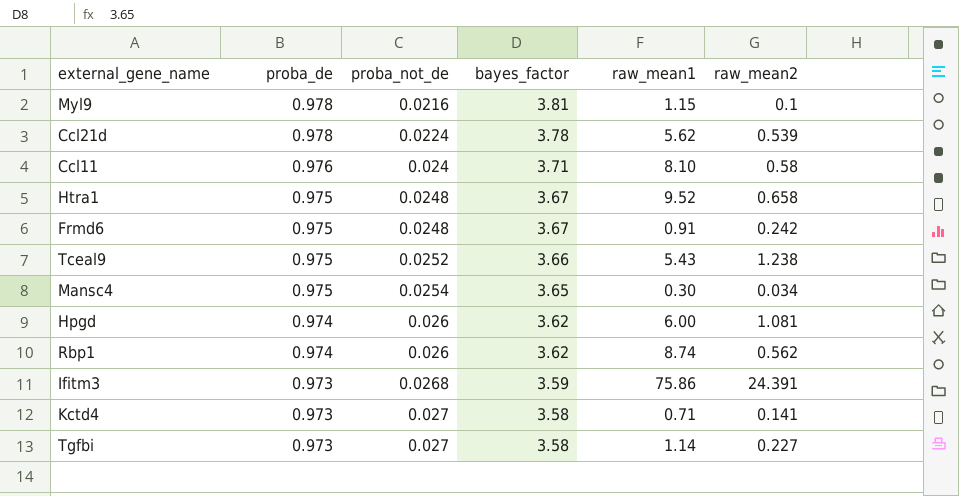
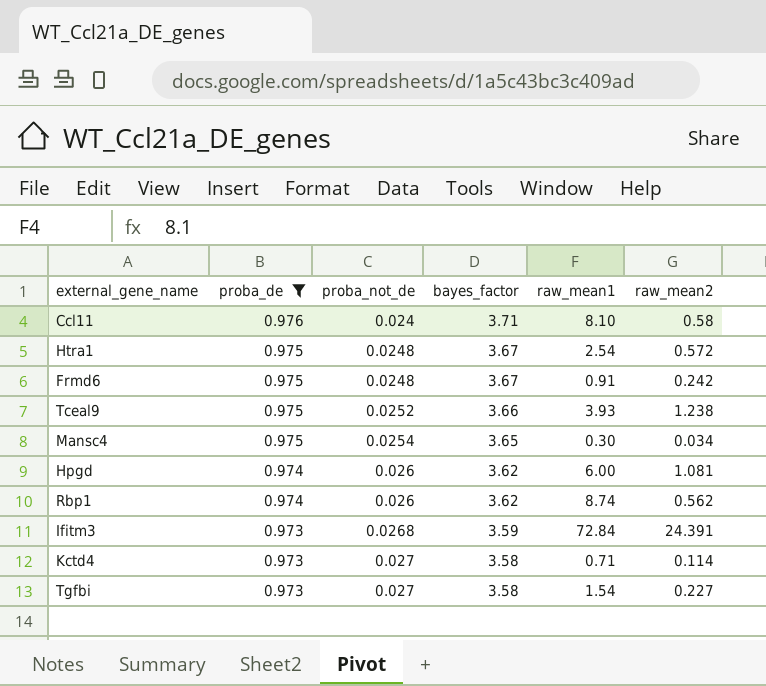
filter: none -> proba_de != 0.978
Htra1 | raw_mean1: 9.52 -> 2.54
Htra1 | raw_mean2: 0.658 -> 0.572
Tceal9 | raw_mean1: 5.43 -> 3.93
Ifitm3 | raw_mean1: 75.86 -> 72.84
Kctd4 | raw_mean2: 0.141 -> 0.114
Tgfbi | raw_mean1: 1.14 -> 1.54

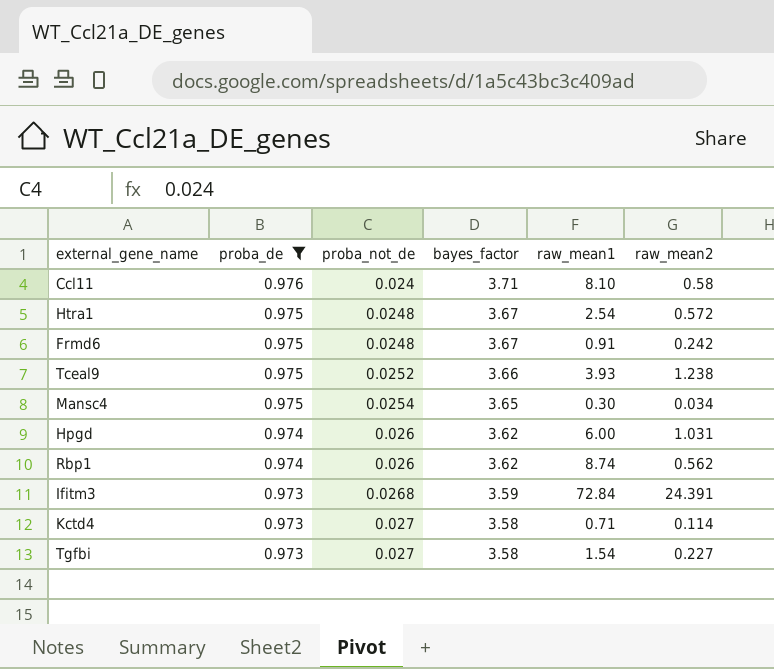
Hpgd | raw_mean2: 1.081 -> 1.031

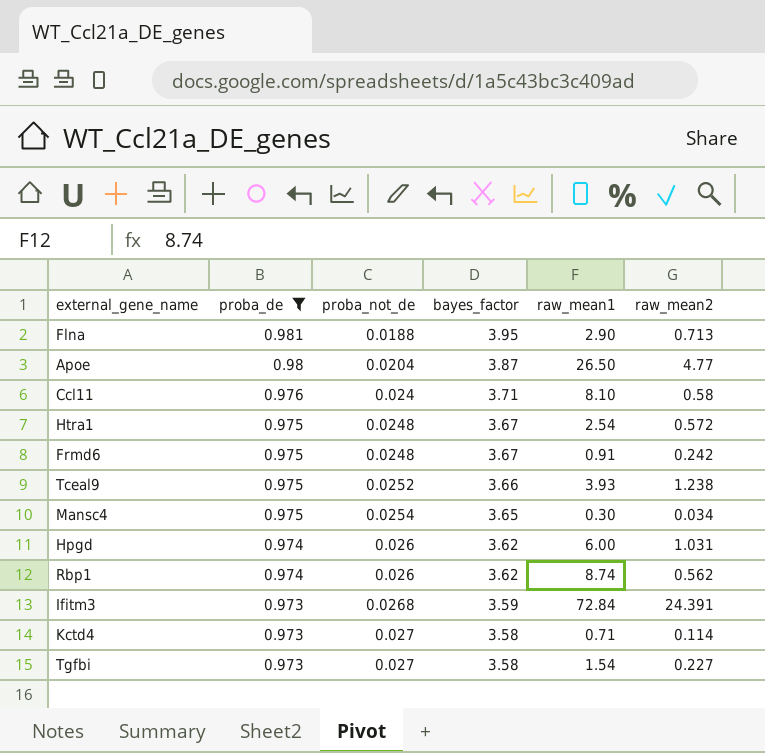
row Flna: none -> 0.981 | 0.0188 | 3.95 | 2.90 | 0.713
row Apoe: none -> 0.98 | 0.0204 | 3.87 | 26.50 | 4.77

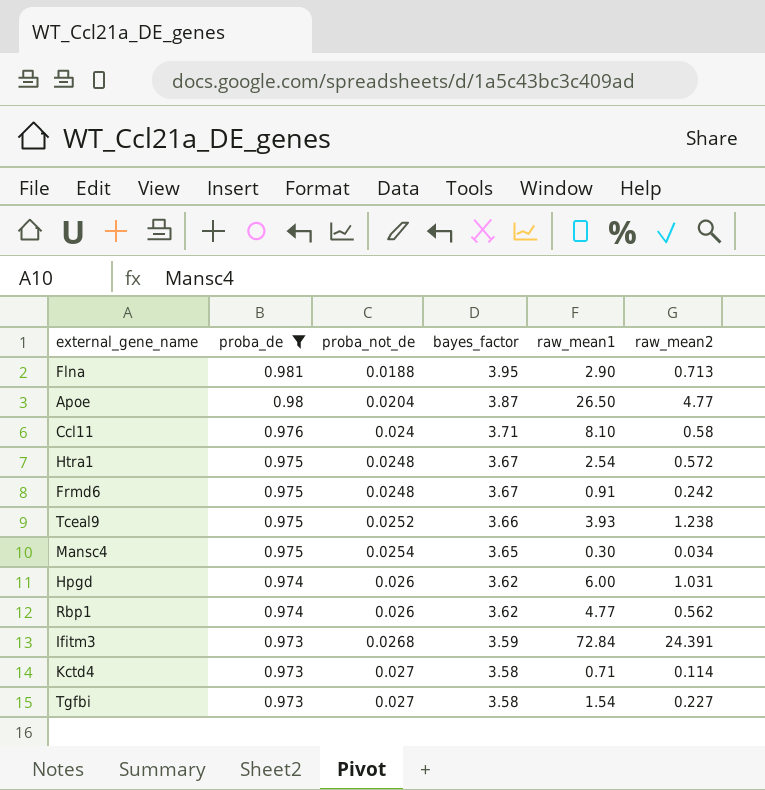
Rbp1 | raw_mean1: 8.74 -> 4.77

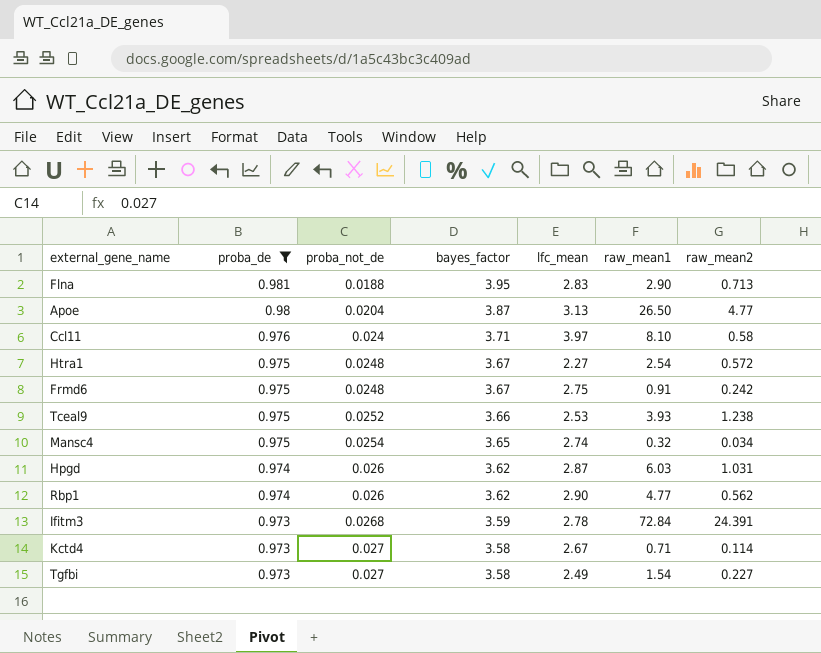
column lfc_mean | position: none -> 5
Mansc4 | raw_mean1: 0.30 -> 0.32
Hpgd | raw_mean1: 6.00 -> 6.03

